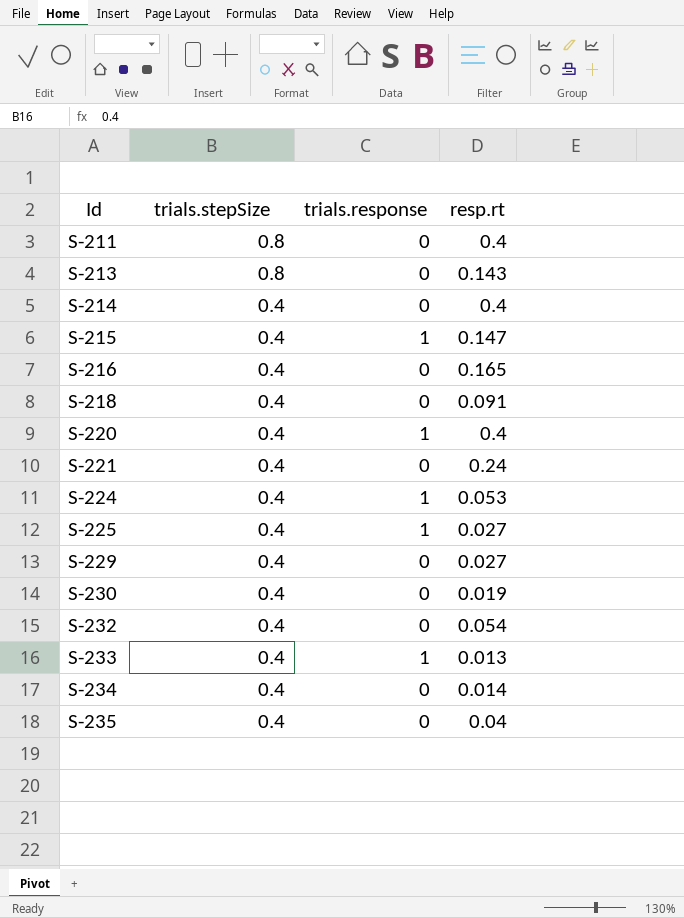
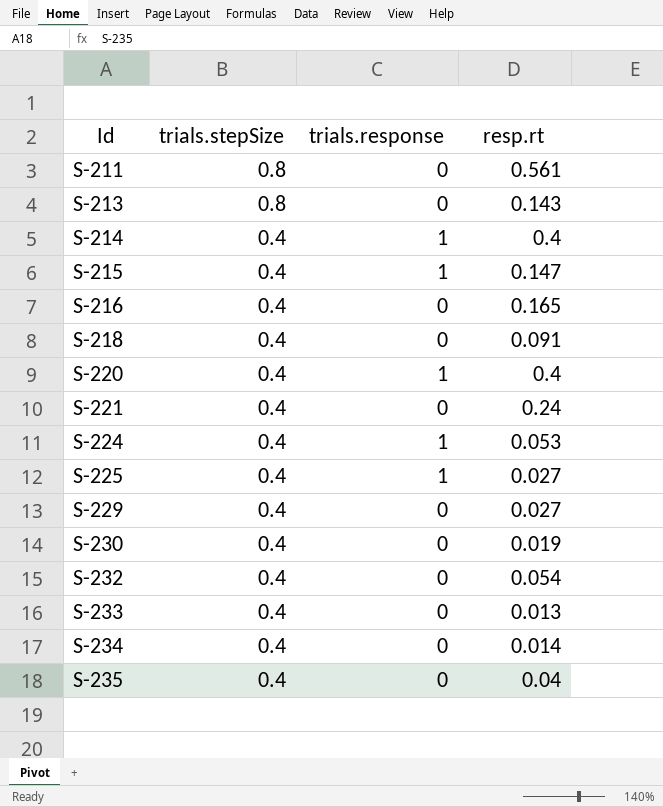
S-211 | resp.rt: 0.4 -> 0.561
S-214 | trials.response: 0 -> 1
S-233 | trials.response: 1 -> 0

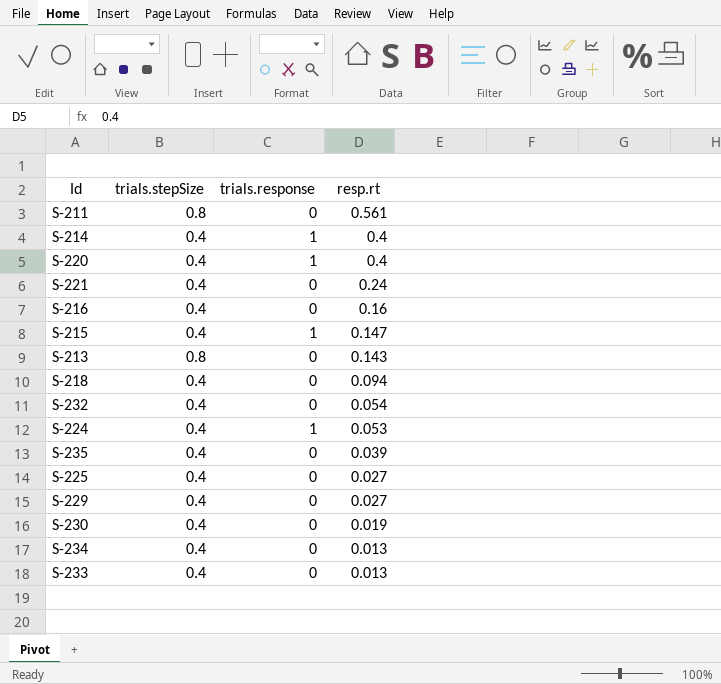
row order: Id ascending -> resp.rt descending
S-216 | resp.rt: 0.165 -> 0.16
S-218 | resp.rt: 0.091 -> 0.094
S-235 | resp.rt: 0.04 -> 0.039
S-225 | trials.response: 1 -> 0
S-234 | resp.rt: 0.014 -> 0.013

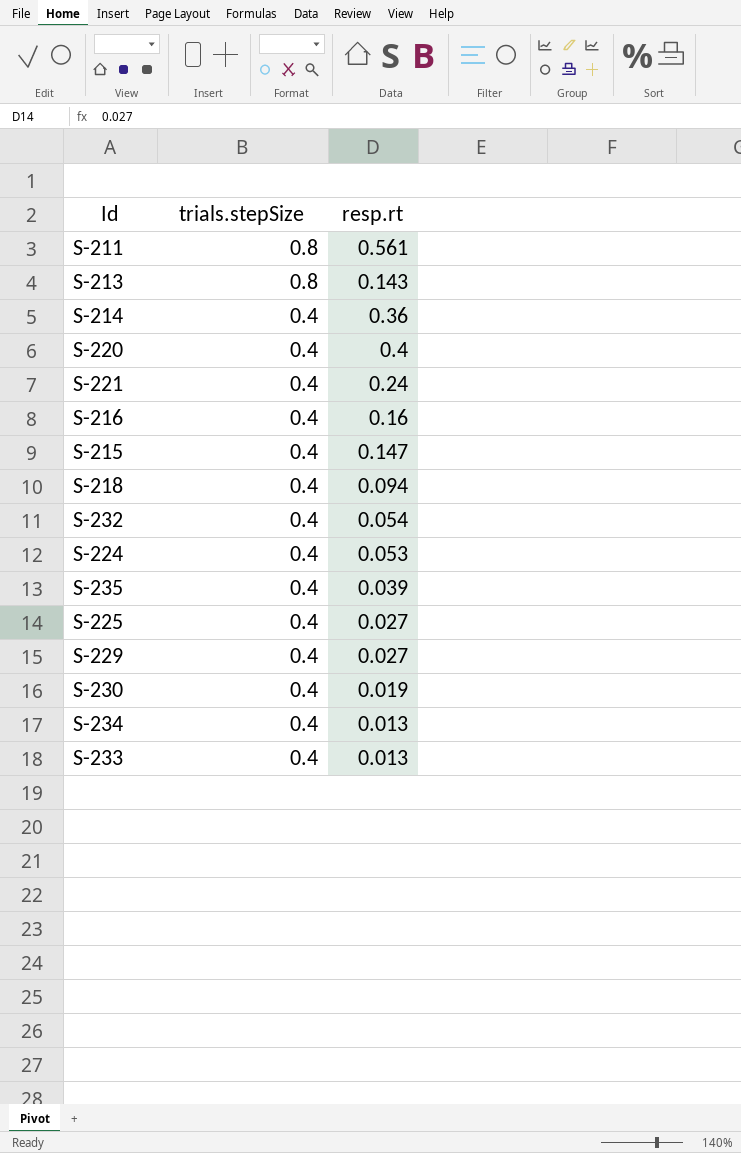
row order: resp.rt descending -> trials.stepSize descending
column trials.response | position: 3 -> none
S-214 | resp.rt: 0.4 -> 0.36

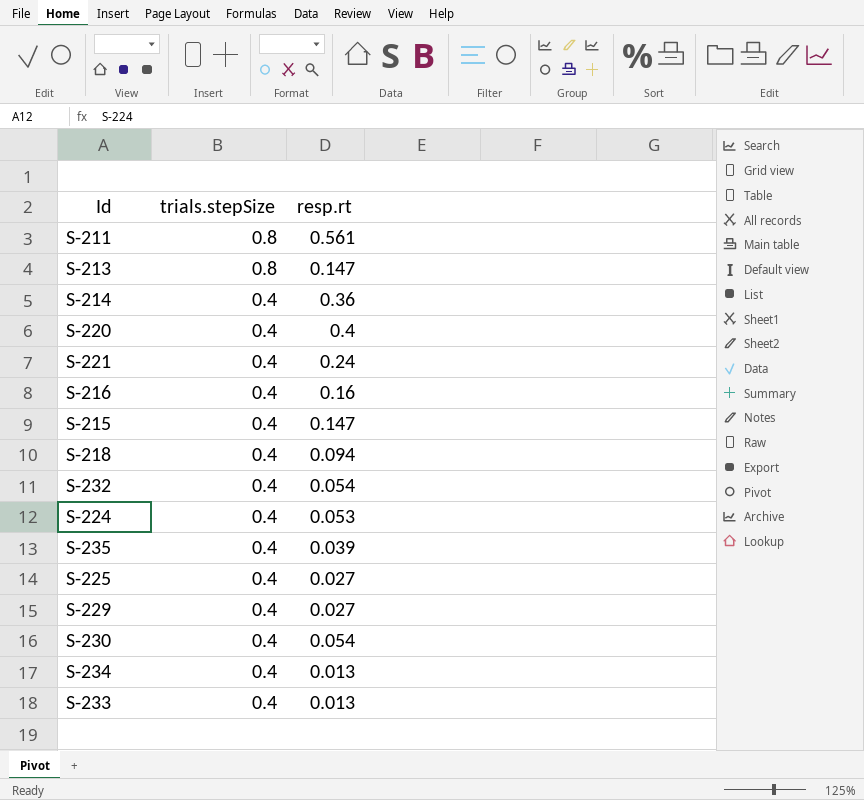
S-213 | resp.rt: 0.143 -> 0.147
S-230 | resp.rt: 0.019 -> 0.054

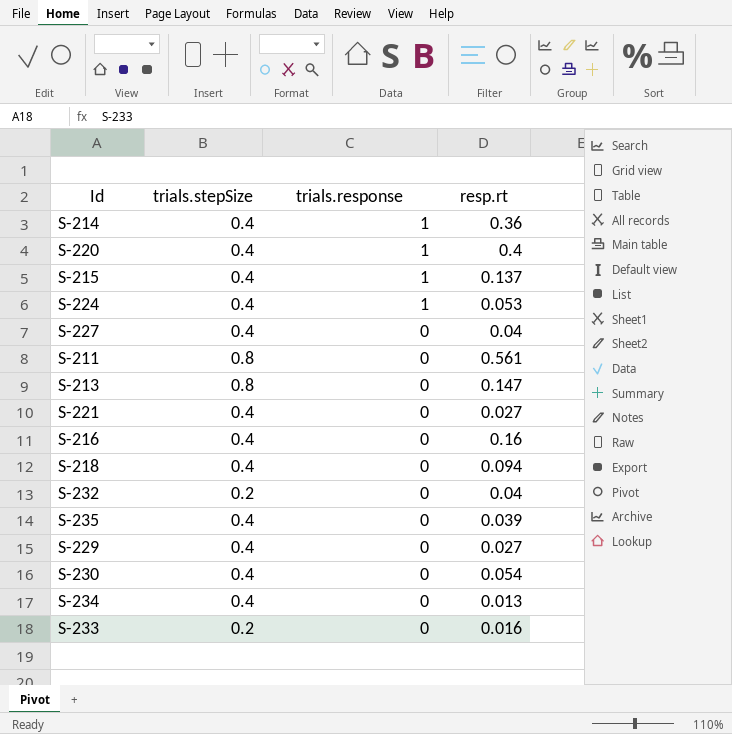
row order: trials.stepSize descending -> trials.response descending
column trials.response | position: none -> 3
row S-225: 0.4 | 0.027 -> none
S-215 | resp.rt: 0.147 -> 0.137
row S-227: none -> 0.4 | 0 | 0.04
S-221 | resp.rt: 0.24 -> 0.027
S-232 | trials.stepSize: 0.4 -> 0.2
S-232 | resp.rt: 0.054 -> 0.04
S-233 | trials.stepSize: 0.4 -> 0.2
S-233 | resp.rt: 0.013 -> 0.016

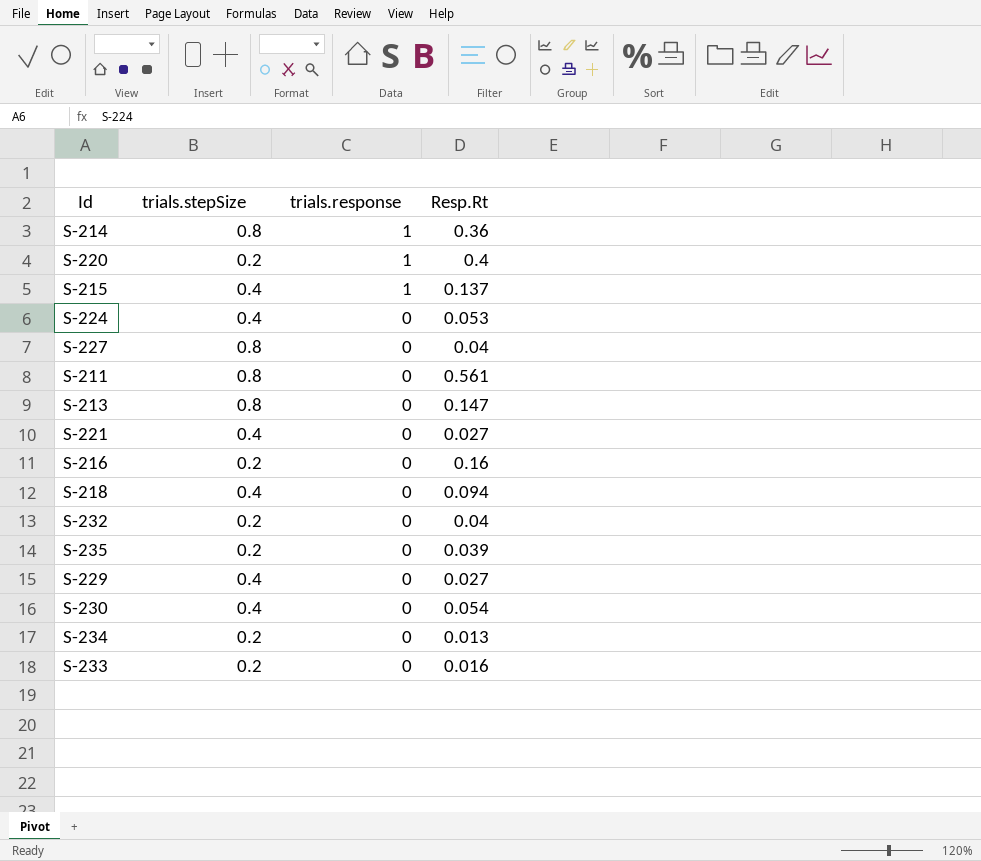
column name: resp.rt -> Resp.Rt
S-214 | trials.stepSize: 0.4 -> 0.8
S-220 | trials.stepSize: 0.4 -> 0.2
S-224 | trials.response: 1 -> 0
S-227 | trials.stepSize: 0.4 -> 0.8
S-216 | trials.stepSize: 0.4 -> 0.2
S-235 | trials.stepSize: 0.4 -> 0.2
S-234 | trials.stepSize: 0.4 -> 0.2

